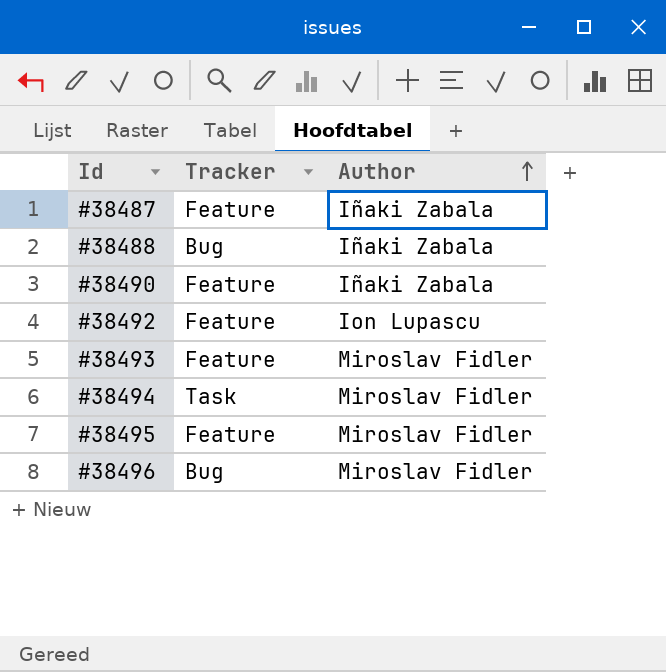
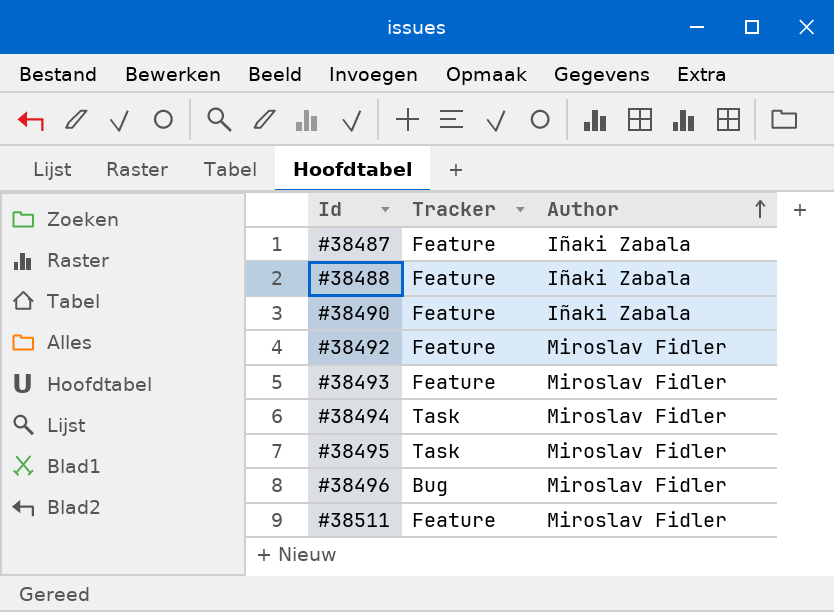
#38488 | Tracker: Bug -> Feature
#38492 | Author: Ion Lupascu -> Miroslav Fidler
#38495 | Tracker: Feature -> Task
row #38511: none -> Feature | Miroslav Fidler

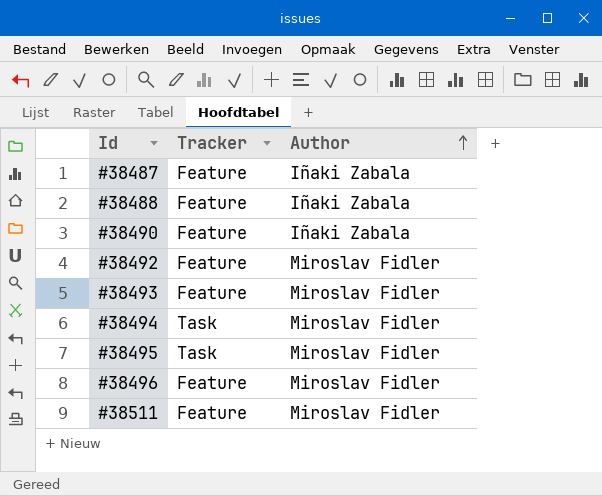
#38496 | Tracker: Bug -> Feature

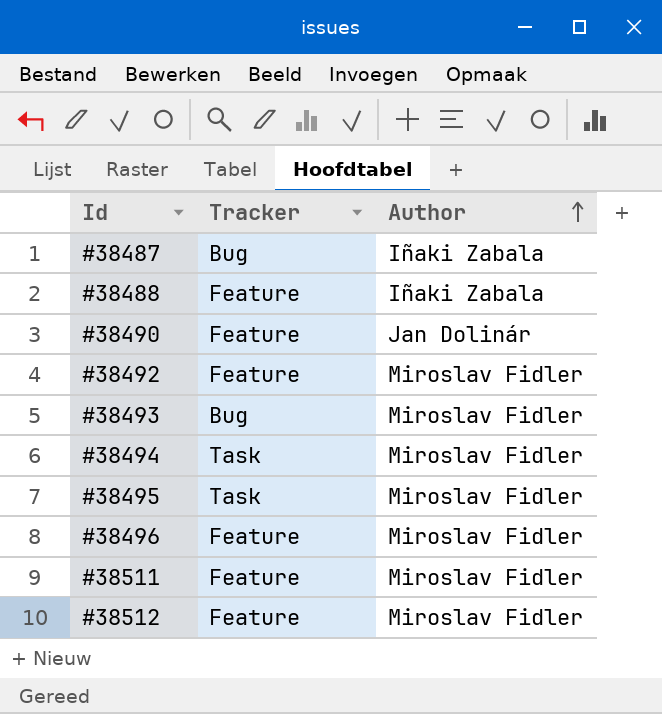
#38487 | Tracker: Feature -> Bug
#38490 | Author: Iñaki Zabala -> Jan Dolinár
#38493 | Tracker: Feature -> Bug
row #38512: none -> Feature | Miroslav Fidler

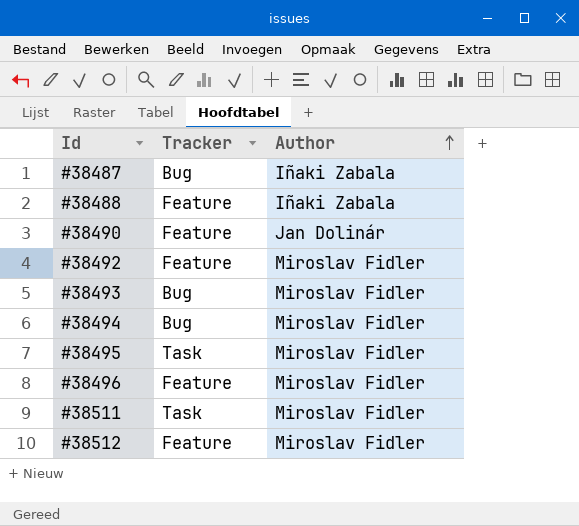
#38494 | Tracker: Task -> Bug
#38511 | Tracker: Feature -> Task

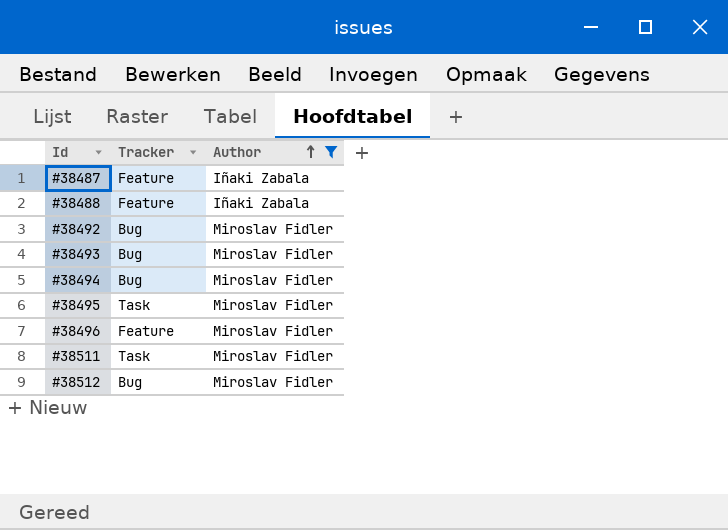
filter: none -> Author != Jan Dolinár
#38487 | Tracker: Bug -> Feature
#38492 | Tracker: Feature -> Bug
#38512 | Tracker: Feature -> Bug

